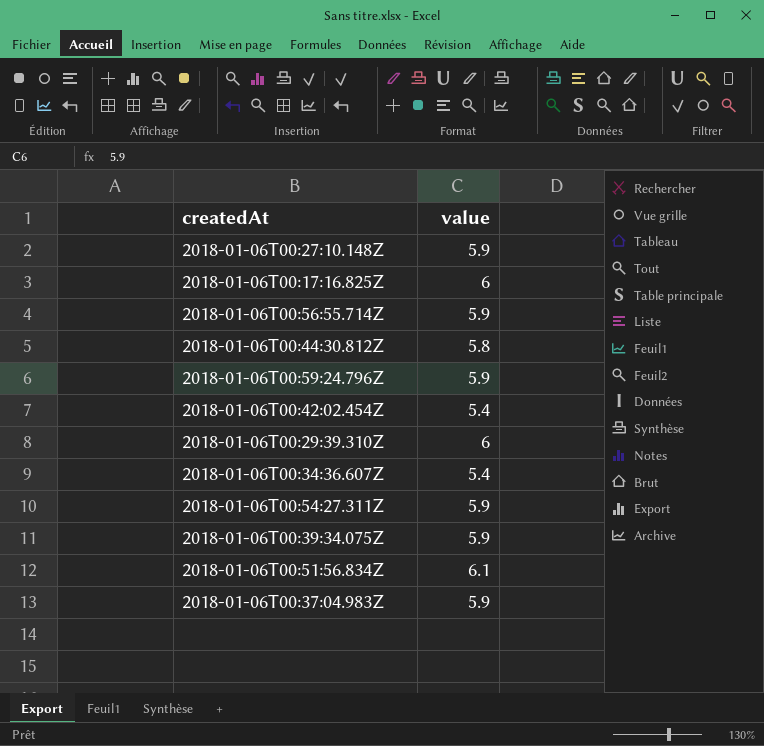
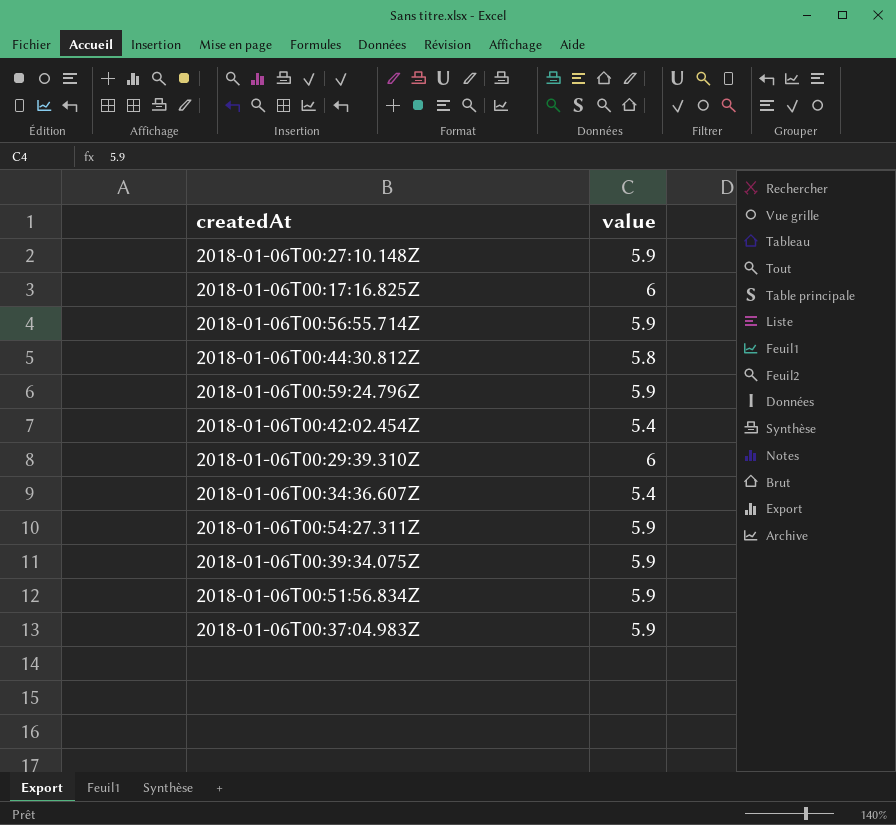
2018-01-06T00:51:56.834Z | value: 6.1 -> 5.9

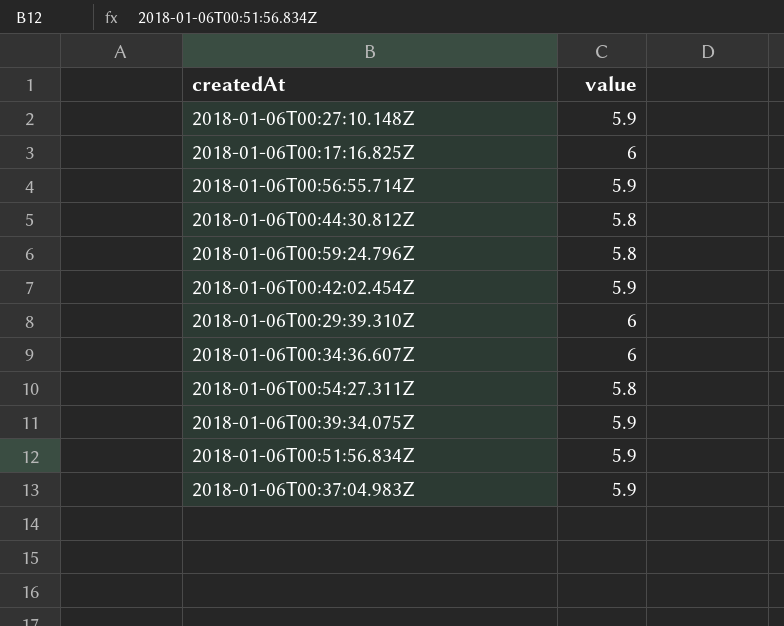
2018-01-06T00:59:24.796Z | value: 5.9 -> 5.8
2018-01-06T00:42:02.454Z | value: 5.4 -> 5.9
2018-01-06T00:34:36.607Z | value: 5.4 -> 6
2018-01-06T00:54:27.311Z | value: 5.9 -> 5.8

